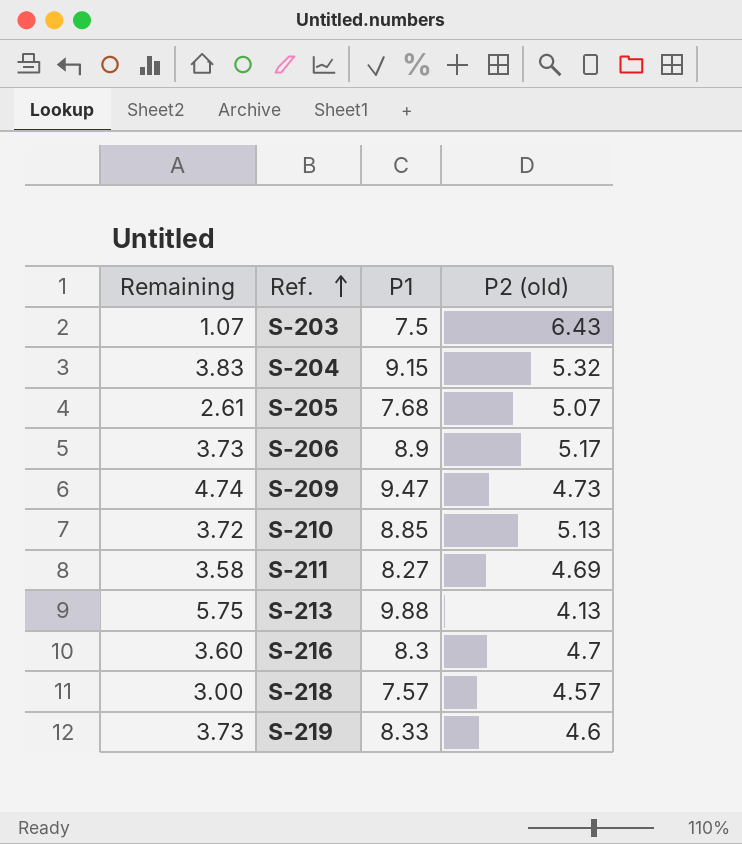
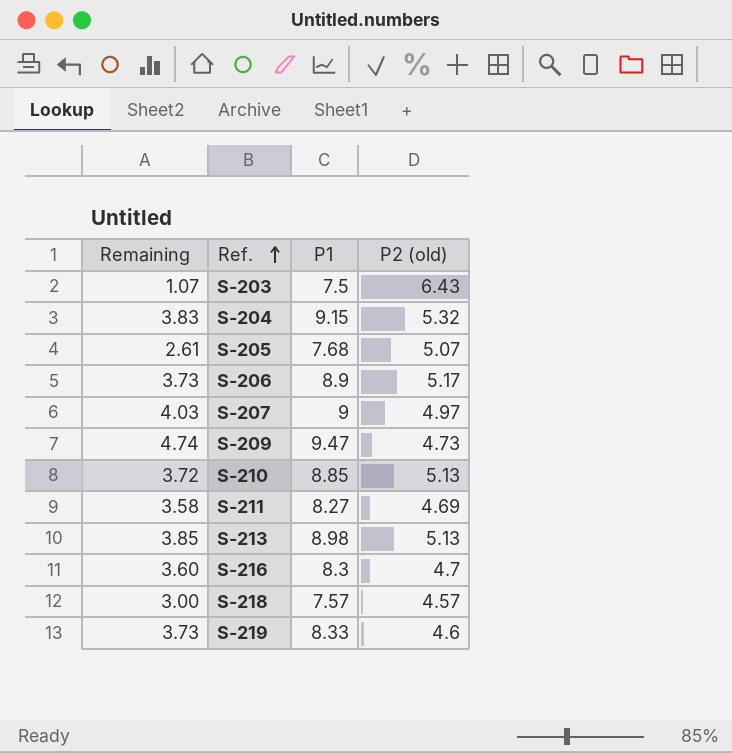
row S-207: none -> 4.03 | 9 | 4.97
S-213 | Remaining: 5.75 -> 3.85
S-213 | P1: 9.88 -> 8.98
S-213 | P2 (old): 4.13 -> 5.13

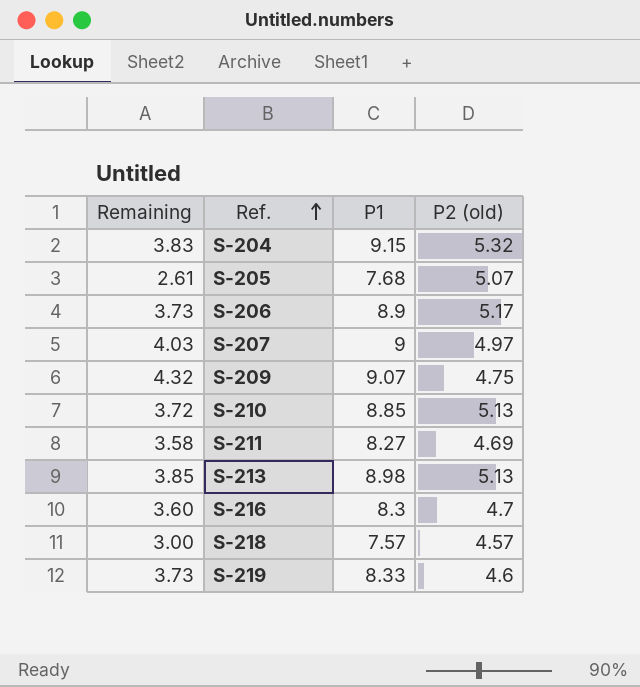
row S-203: 1.07 | 7.5 | 6.43 -> none
S-209 | Remaining: 4.74 -> 4.32
S-209 | P1: 9.47 -> 9.07
S-209 | P2 (old): 4.73 -> 4.75

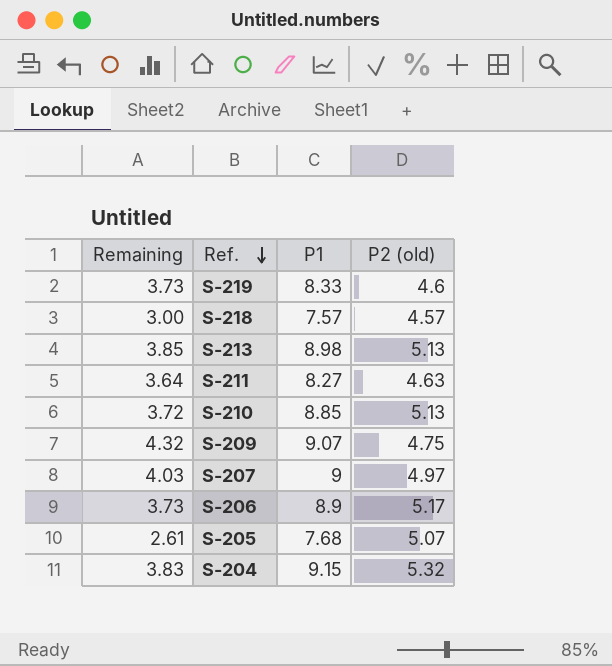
row order: Ref. ascending -> Ref. descending
row S-216: 3.60 | 8.3 | 4.7 -> none
S-211 | Remaining: 3.58 -> 3.64
S-211 | P2 (old): 4.69 -> 4.63

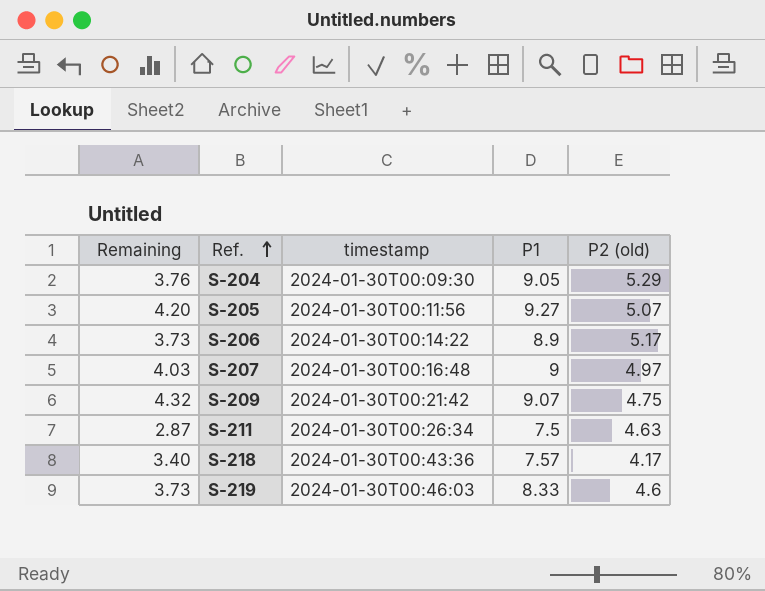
row order: Ref. descending -> Ref. ascending
column timestamp | position: none -> 3
row S-213: 3.85 | 8.98 | 5.13 -> none
row S-210: 3.72 | 8.85 | 5.13 -> none
S-204 | Remaining: 3.83 -> 3.76
S-204 | P1: 9.15 -> 9.05
S-204 | P2 (old): 5.32 -> 5.29
S-205 | Remaining: 2.61 -> 4.20
S-205 | P1: 7.68 -> 9.27
S-211 | Remaining: 3.64 -> 2.87
S-211 | P1: 8.27 -> 7.5
S-218 | Remaining: 3.00 -> 3.40
S-218 | P2 (old): 4.57 -> 4.17

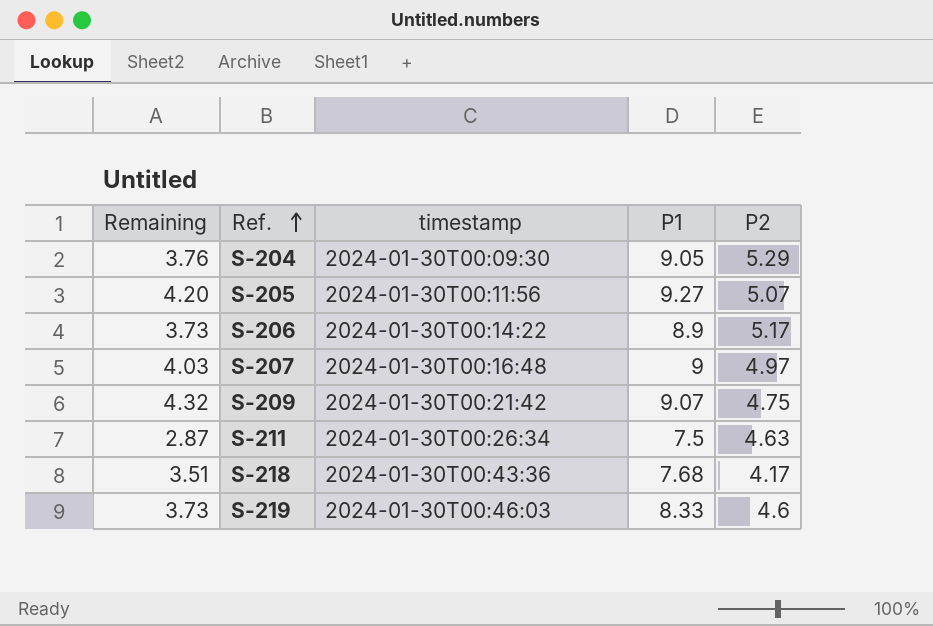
column name: P2 (old) -> P2
S-218 | Remaining: 3.40 -> 3.51
S-218 | P1: 7.57 -> 7.68

